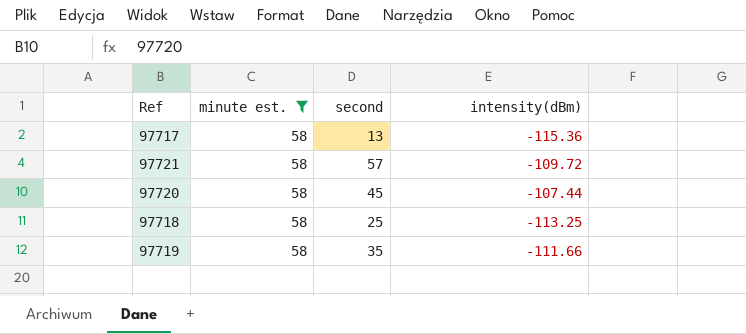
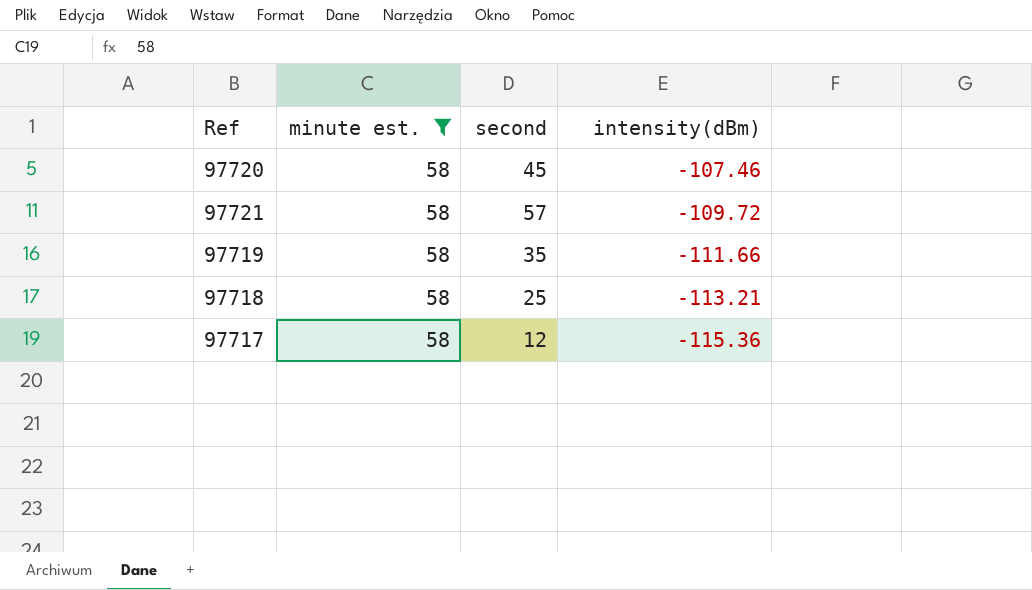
row order: none -> intensity(dBm) descending
97720 | intensity(dBm): -107.44 -> -107.46
97718 | intensity(dBm): -113.25 -> -113.21
97717 | second: 13 -> 12

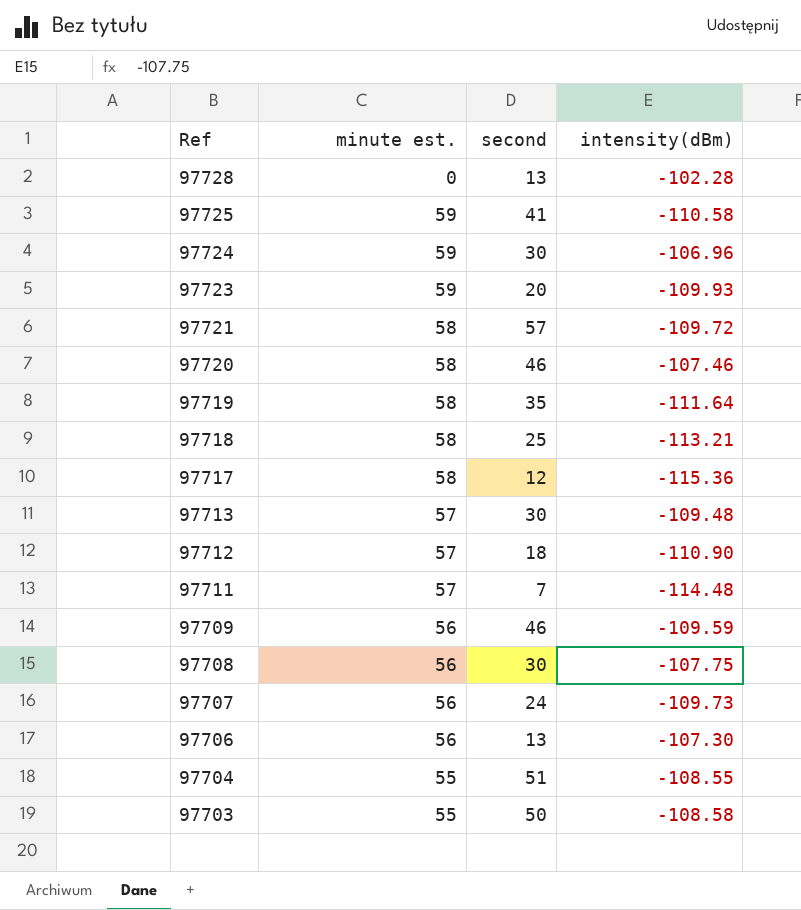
filter: minute est. = 58 -> none
row order: intensity(dBm) descending -> Ref descending
97720 | second: 45 -> 46
97719 | intensity(dBm): -111.66 -> -111.64

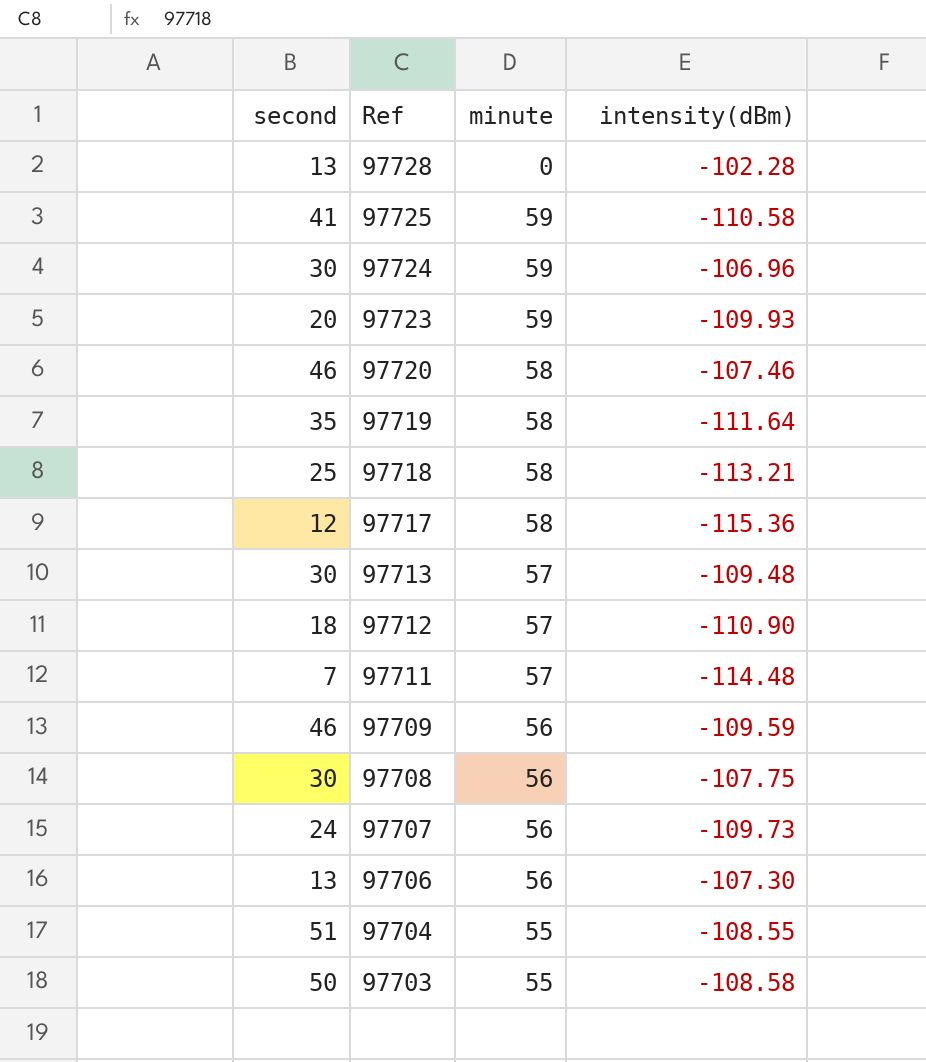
column second | position: 3 -> 1
column name: minute est. -> minute
row 97721: 58 | 57 | -109.72 -> none

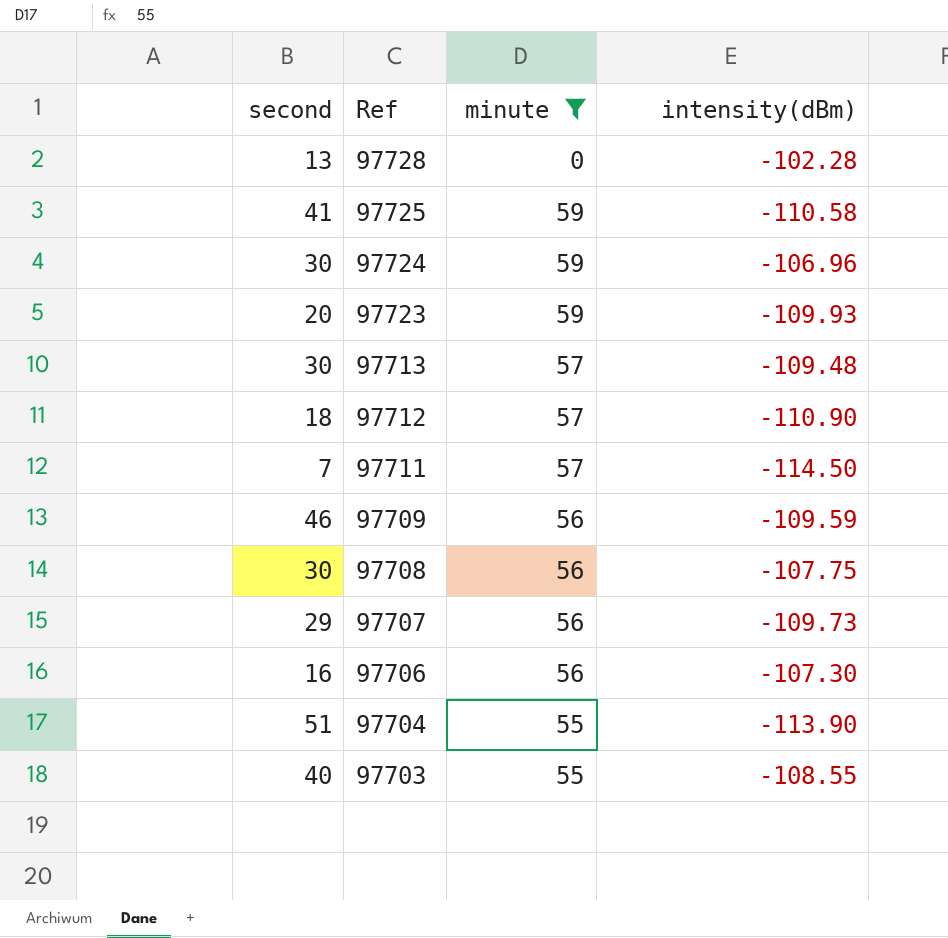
filter: none -> minute != 58
97711 | intensity(dBm): -114.48 -> -114.50
97707 | second: 24 -> 29
97706 | second: 13 -> 16
97704 | intensity(dBm): -108.55 -> -113.90
97703 | second: 50 -> 40
97703 | intensity(dBm): -108.58 -> -108.55

